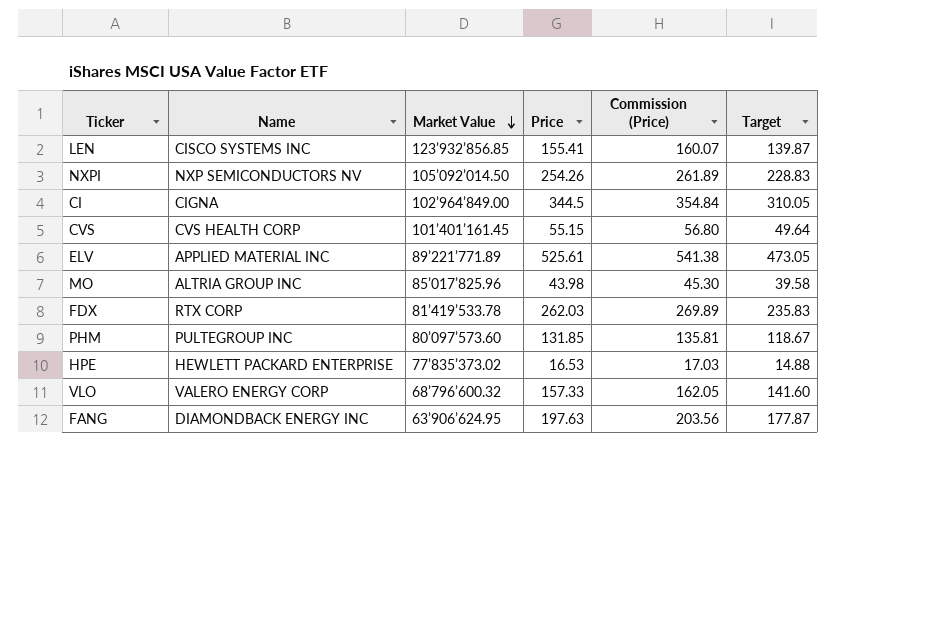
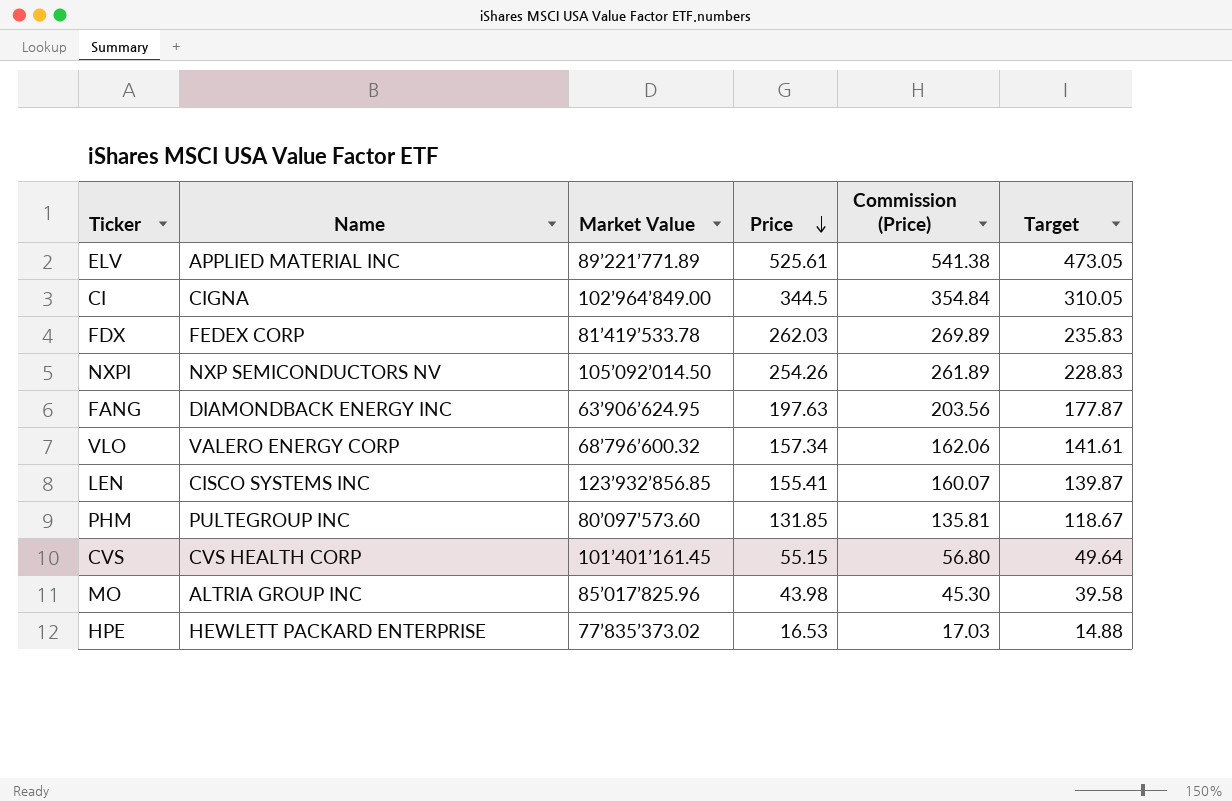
row order: Market Value descending -> Price descending
FDX | Name: RTX CORP -> FEDEX CORP
VLO | Price: 157.33 -> 157.34
VLO | Commission (Price): 162.05 -> 162.06
VLO | Target: 141.60 -> 141.61

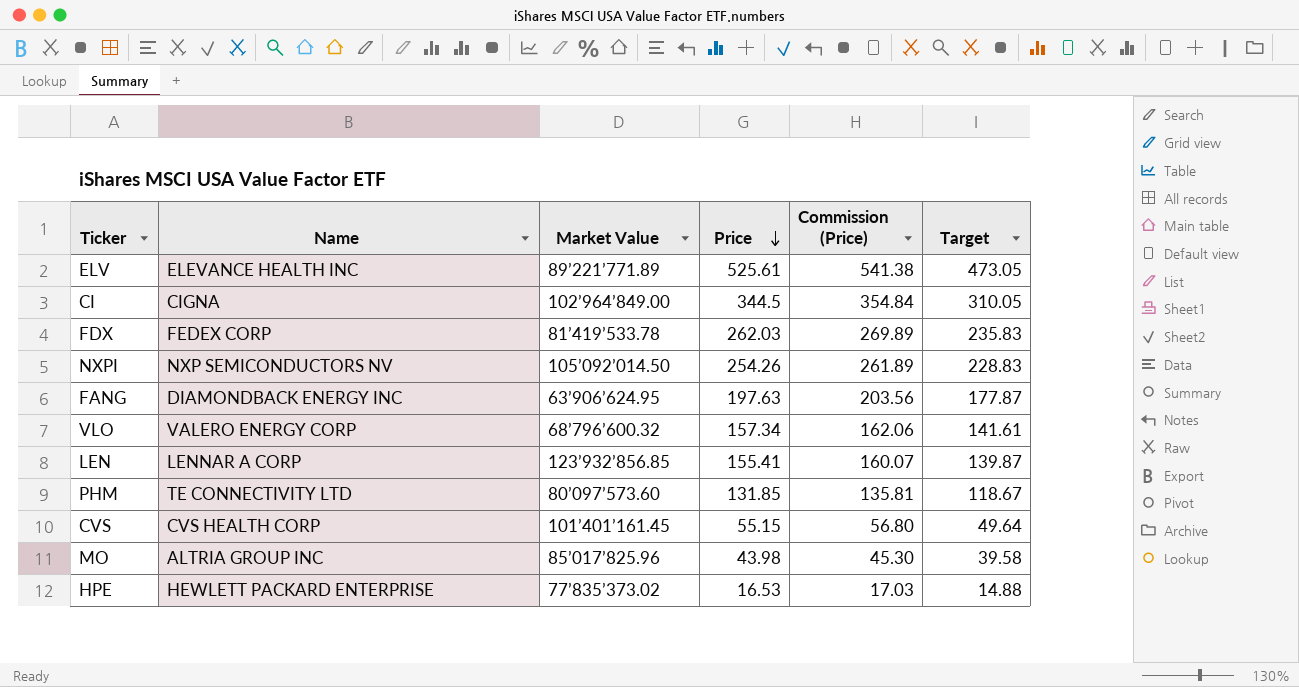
ELV | Name: APPLIED MATERIAL INC -> ELEVANCE HEALTH INC
LEN | Name: CISCO SYSTEMS INC -> LENNAR A CORP
PHM | Name: PULTEGROUP INC -> TE CONNECTIVITY LTD

